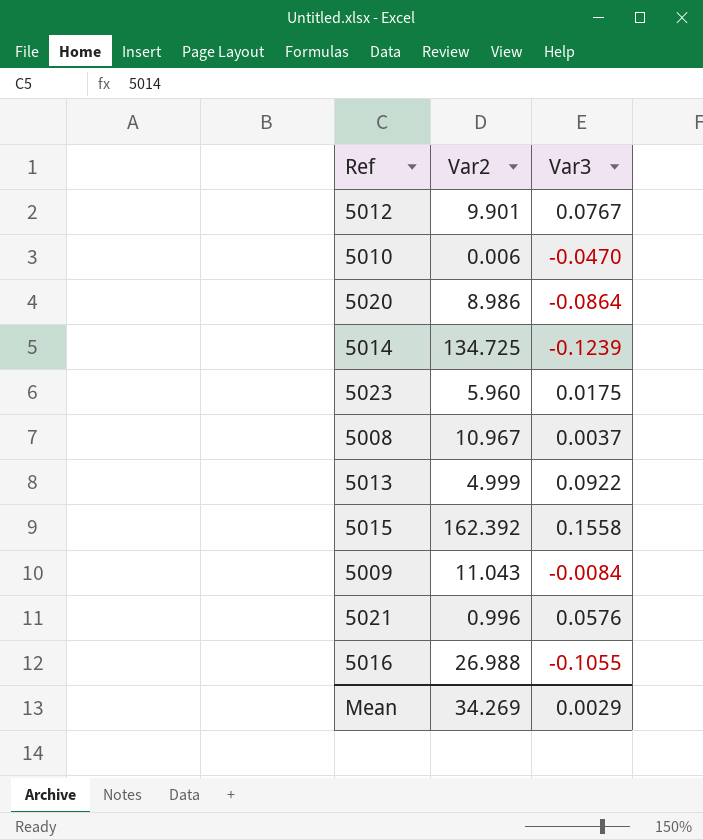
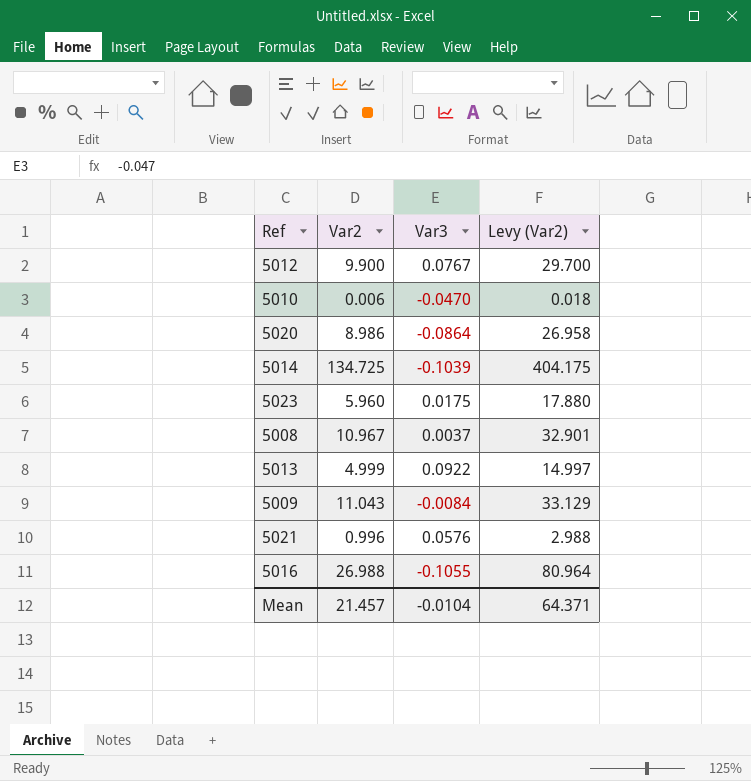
column Levy (Var2) | formula: none -> [Var2] * 3
row 5015: 162.392 | 0.1558 -> none
5012 | Var2: 9.901 -> 9.900
5014 | Var3: -0.1239 -> -0.1039
Mean | Var2: 34.269 -> 21.457
Mean | Var3: 0.0029 -> -0.0104

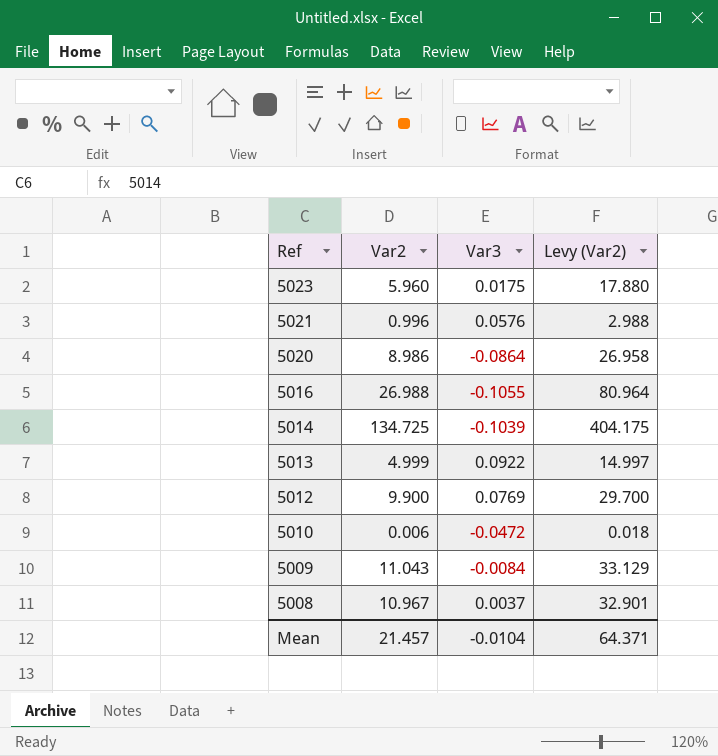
row order: none -> Ref descending
5012 | Var3: 0.0767 -> 0.0769
5010 | Var3: -0.0470 -> -0.0472

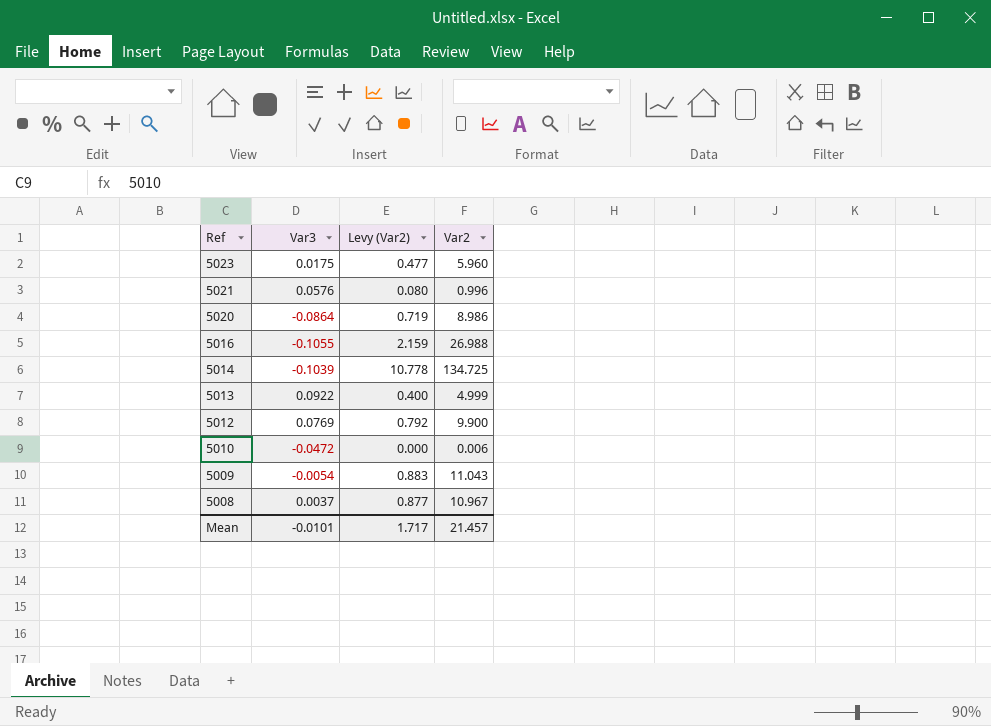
column Levy (Var2) | formula: [Var2] * 3 -> [Var2] * 0.08
column Var2 | position: 2 -> 4
5009 | Var3: -0.0084 -> -0.0054
Mean | Var3: -0.0104 -> -0.0101
Mean | Levy (Var2): 64.371 -> 1.717

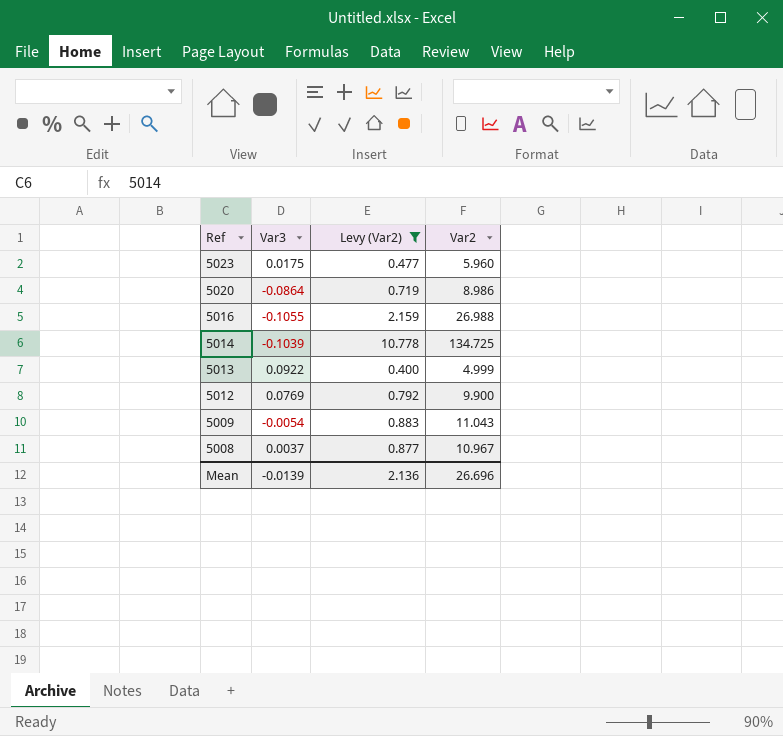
filter: none -> Levy (Var2) >= 0.400
Mean | Var3: -0.0101 -> -0.0139
Mean | Levy (Var2): 1.717 -> 2.136
Mean | Var2: 21.457 -> 26.696

